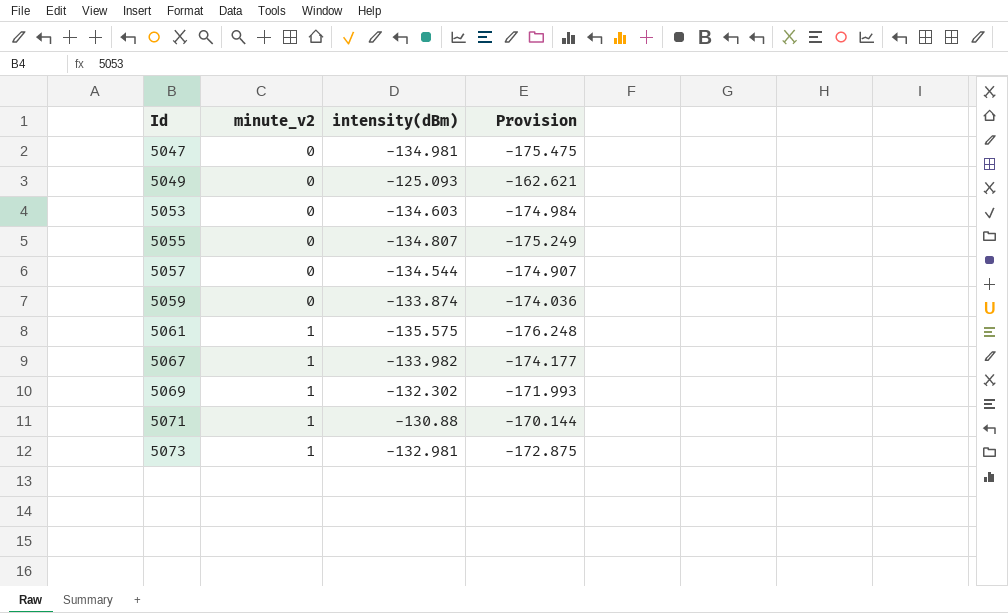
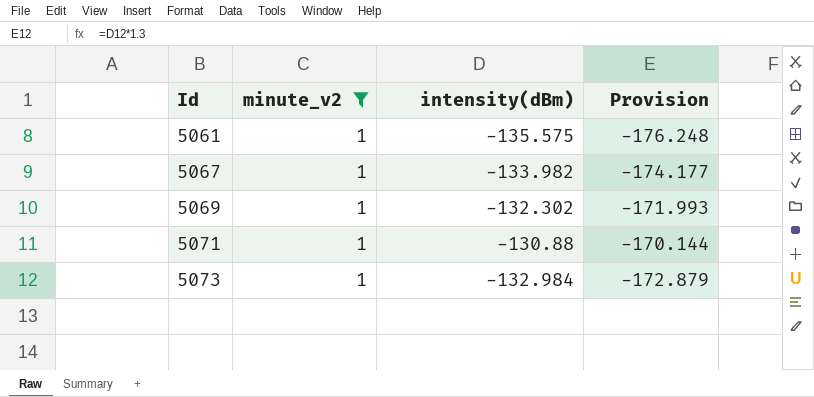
filter: none -> minute_v2 = 1
5073 | intensity(dBm): -132.981 -> -132.984
5073 | Provision: -172.875 -> -172.879

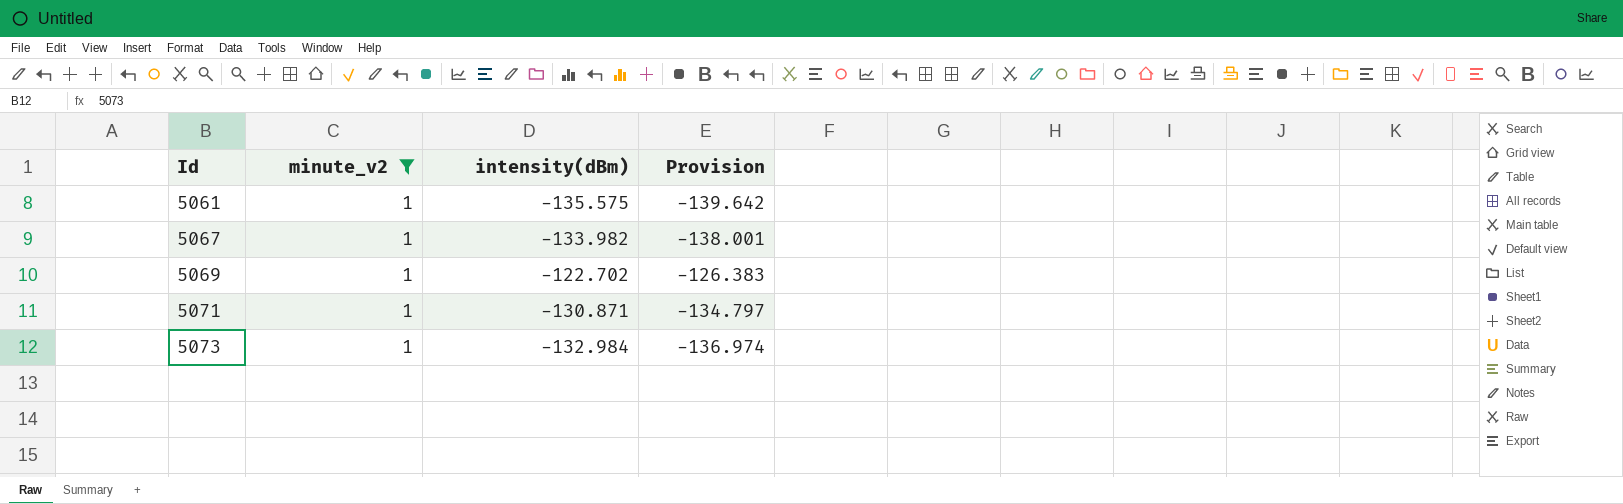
column Provision | formula: [intensity(dBm)] * 1.3 -> [intensity(dBm)] * 1.03
5069 | intensity(dBm): -132.302 -> -122.702
5071 | intensity(dBm): -130.88 -> -130.871

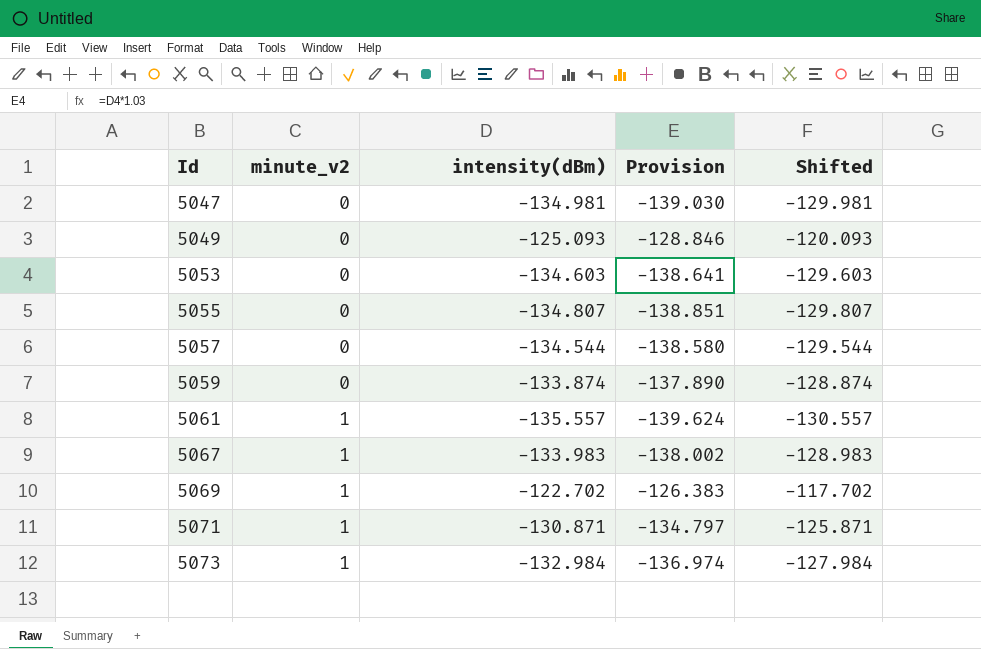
filter: minute_v2 = 1 -> none
column Shifted | formula: none -> [intensity(dBm)] + 5
5061 | intensity(dBm): -135.575 -> -135.557
5061 | Provision: -139.642 -> -139.624
5067 | intensity(dBm): -133.982 -> -133.983
5067 | Provision: -138.001 -> -138.002

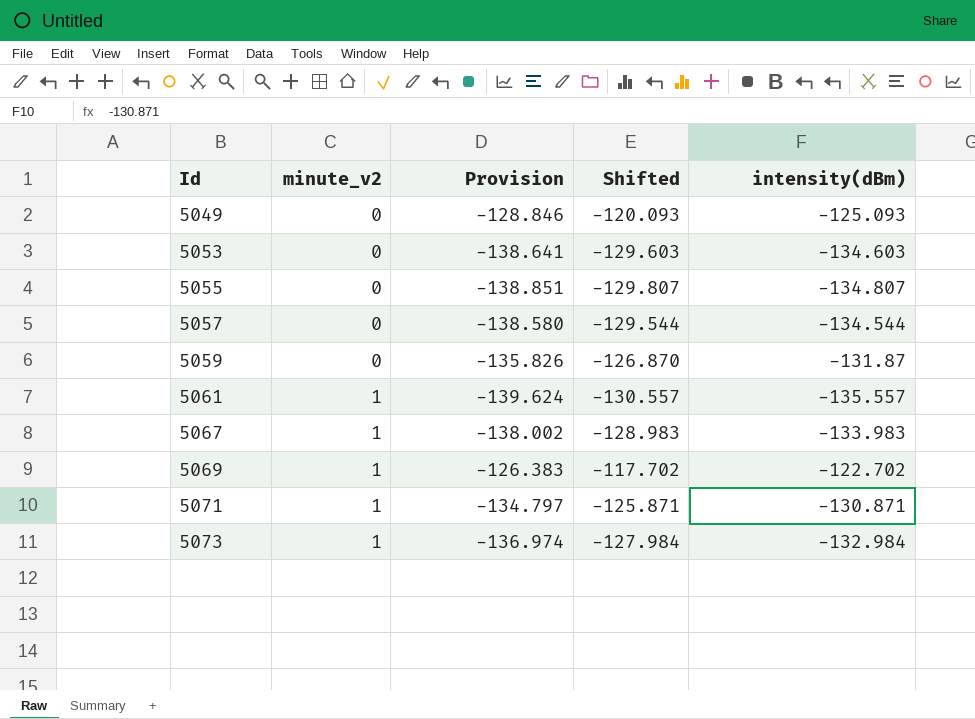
column intensity(dBm) | position: 3 -> 5
row 5047: 0 | -134.981 | -139.030 | -129.981 -> none
5059 | Provision: -137.890 -> -135.826
5059 | Shifted: -128.874 -> -126.870
5059 | intensity(dBm): -133.874 -> -131.87

